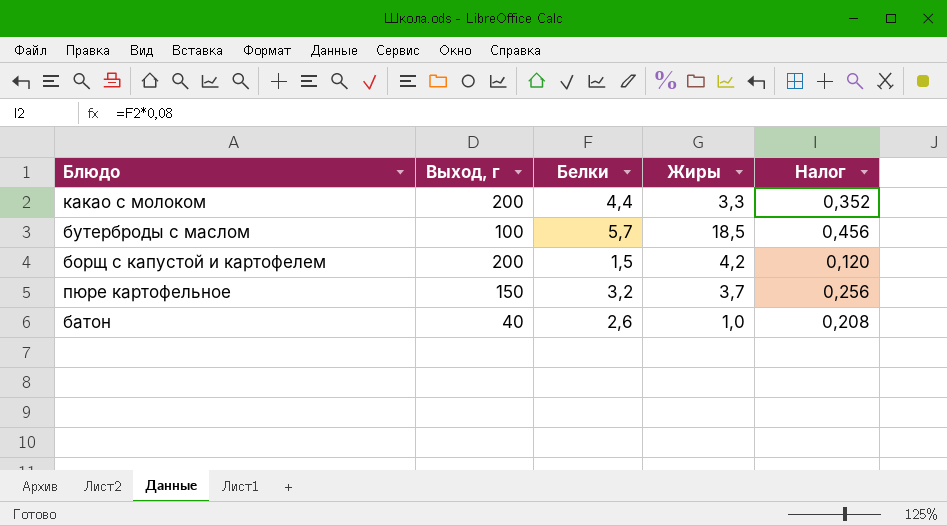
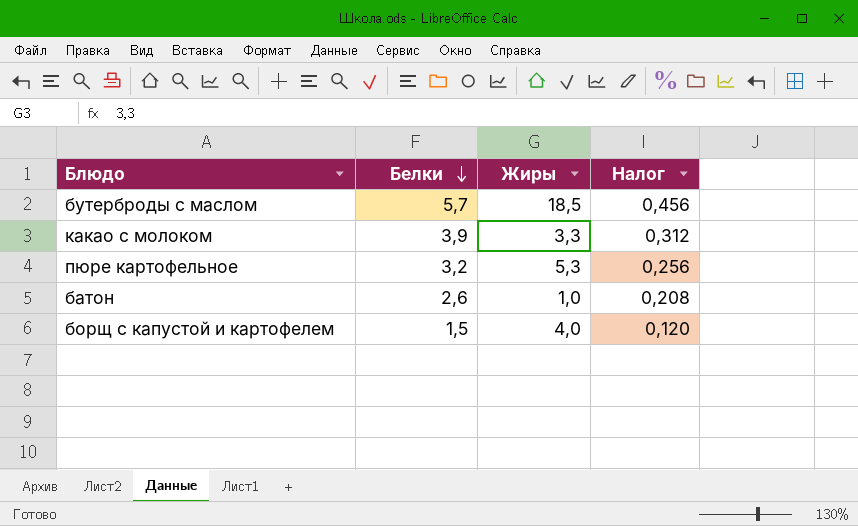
row order: none -> Белки descending
column Выход, г | position: 2 -> none
какао с молоком | Белки: 4,4 -> 3,9
какао с молоком | Налог: 0,352 -> 0,312
пюре картофельное | Жиры: 3,7 -> 5,3
борщ с капустой и картофелем | Жиры: 4,2 -> 4,0

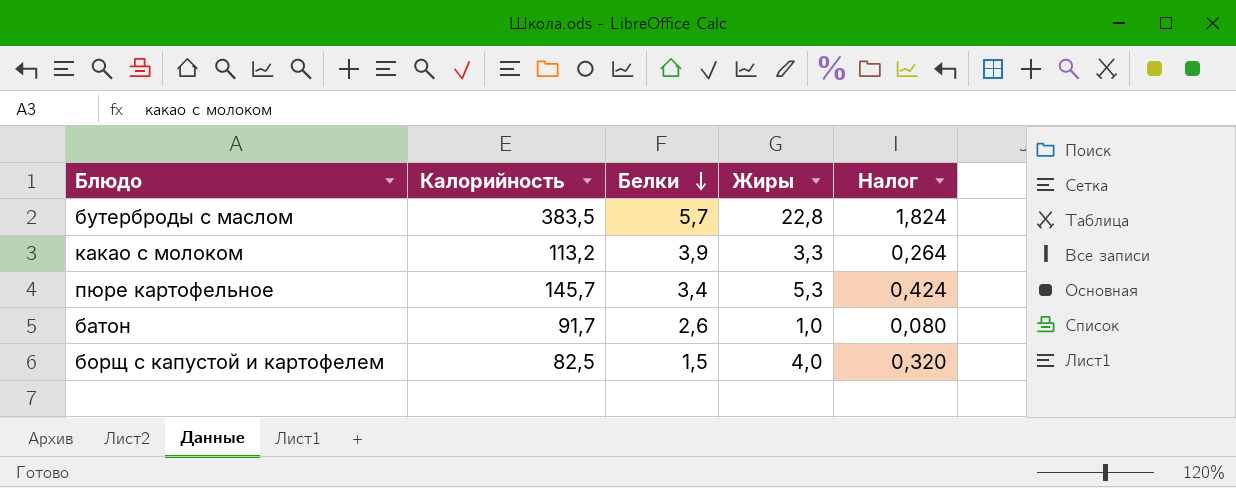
column Калорийность | position: none -> 2
column Налог | formula: [Белки] * 0,08 -> [Жиры] * 0,08
бутерброды с маслом | Жиры: 18,5 -> 22,8
пюре картофельное | Белки: 3,2 -> 3,4

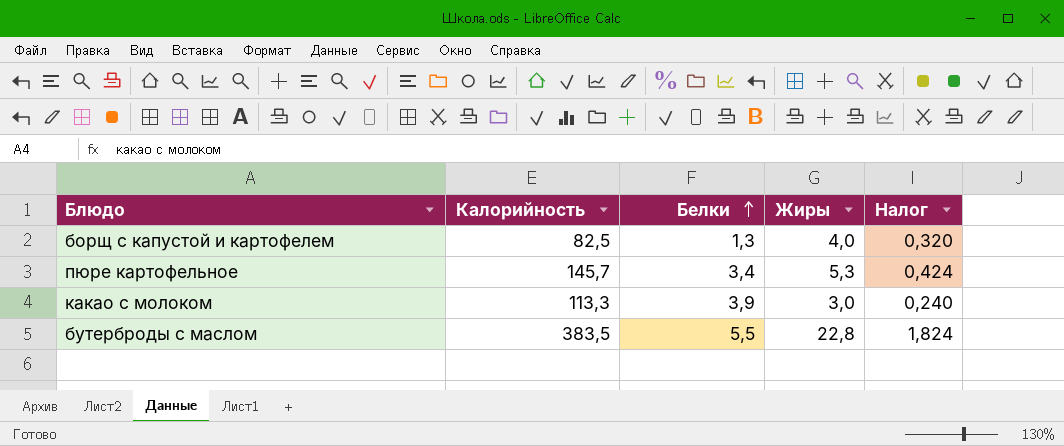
row order: Белки descending -> Белки ascending
row батон: 91,7 | 2,6 | 1,0 | 0,080 -> none
борщ с капустой и картофелем | Белки: 1,5 -> 1,3
какао с молоком | Калорийность: 113,2 -> 113,3
какао с молоком | Жиры: 3,3 -> 3,0
какао с молоком | Налог: 0,264 -> 0,240
бутерброды с маслом | Белки: 5,7 -> 5,5

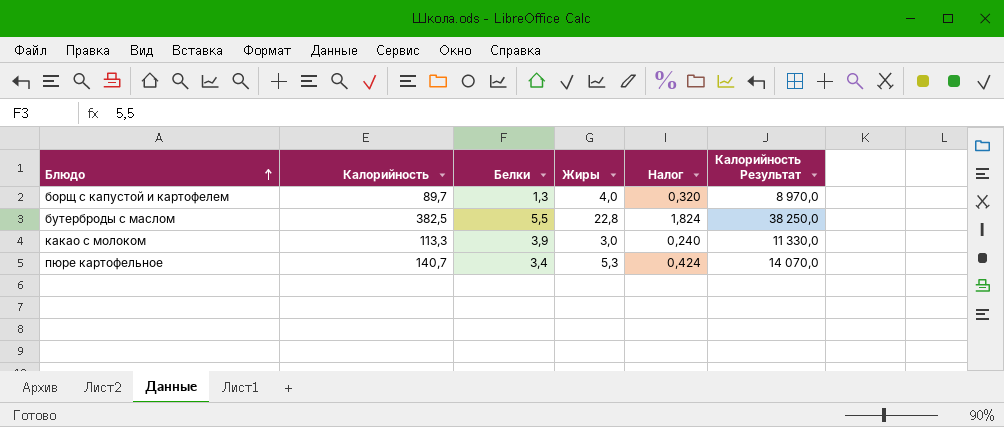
row order: Белки ascending -> Блюдо ascending
column Калорийность Результат | formula: none -> [Калорийность] * 100
борщ с капустой и картофелем | Калорийность: 82,5 -> 89,7
бутерброды с маслом | Калорийность: 383,5 -> 382,5
пюре картофельное | Калорийность: 145,7 -> 140,7

